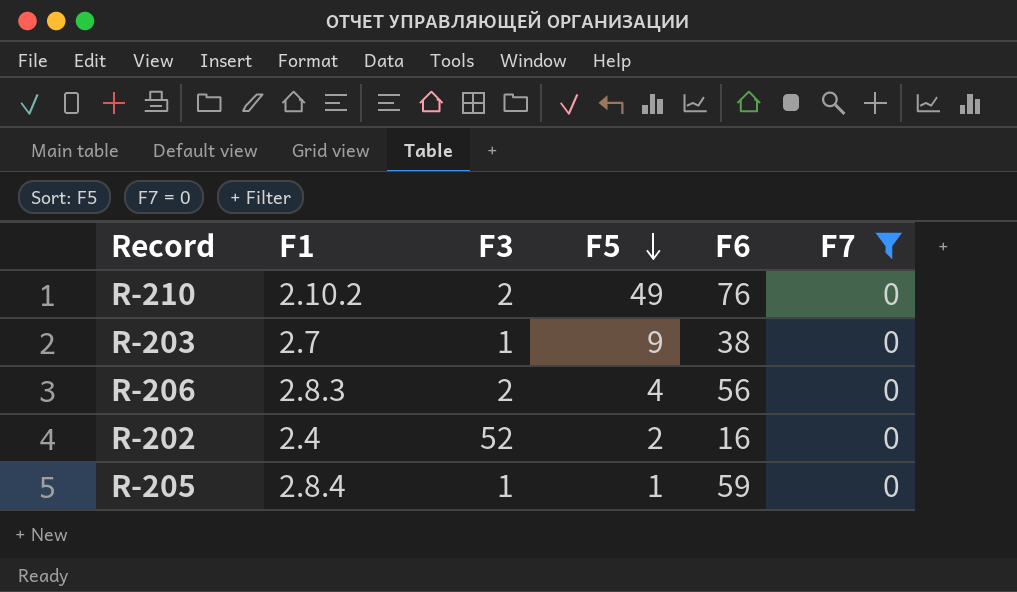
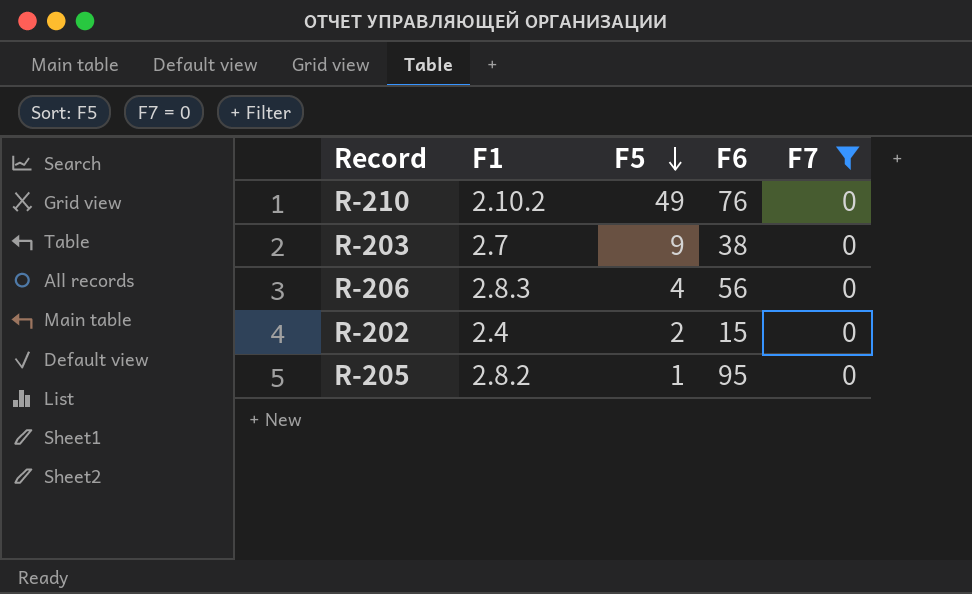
column F3 | position: 3 -> none
R-202 | F6: 16 -> 15
R-205 | F1: 2.8.4 -> 2.8.2
R-205 | F6: 59 -> 95

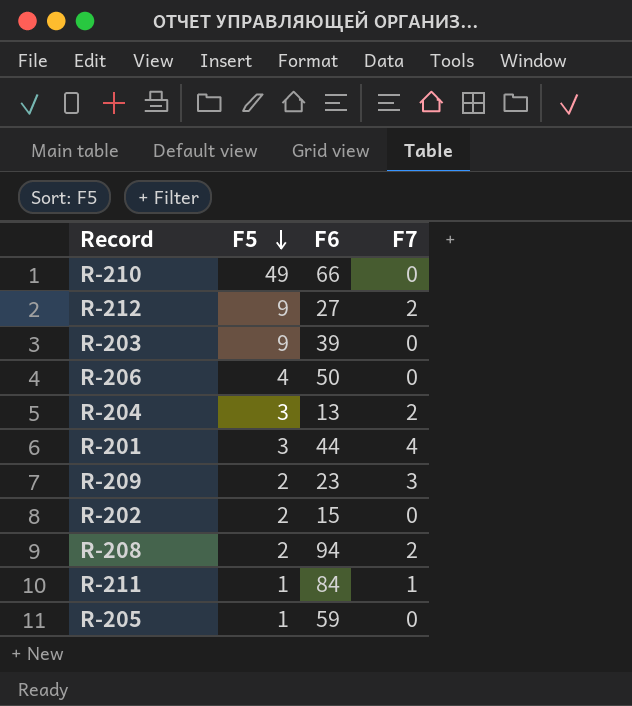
filter: F7 = 0 -> none
column F1 | position: 2 -> none
R-210 | F6: 76 -> 66
R-203 | F6: 38 -> 39
R-206 | F6: 56 -> 50
R-205 | F6: 95 -> 59

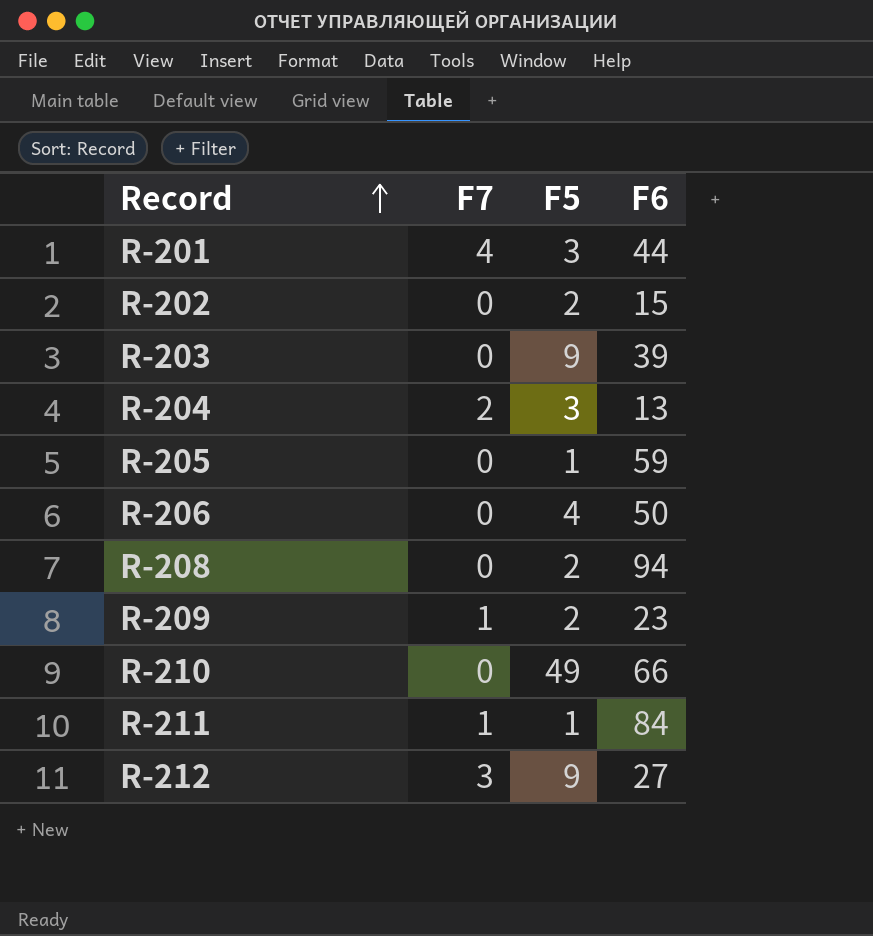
row order: F5 descending -> Record ascending
column F7 | position: 4 -> 2
R-208 | F7: 2 -> 0
R-209 | F7: 3 -> 1
R-212 | F7: 2 -> 3

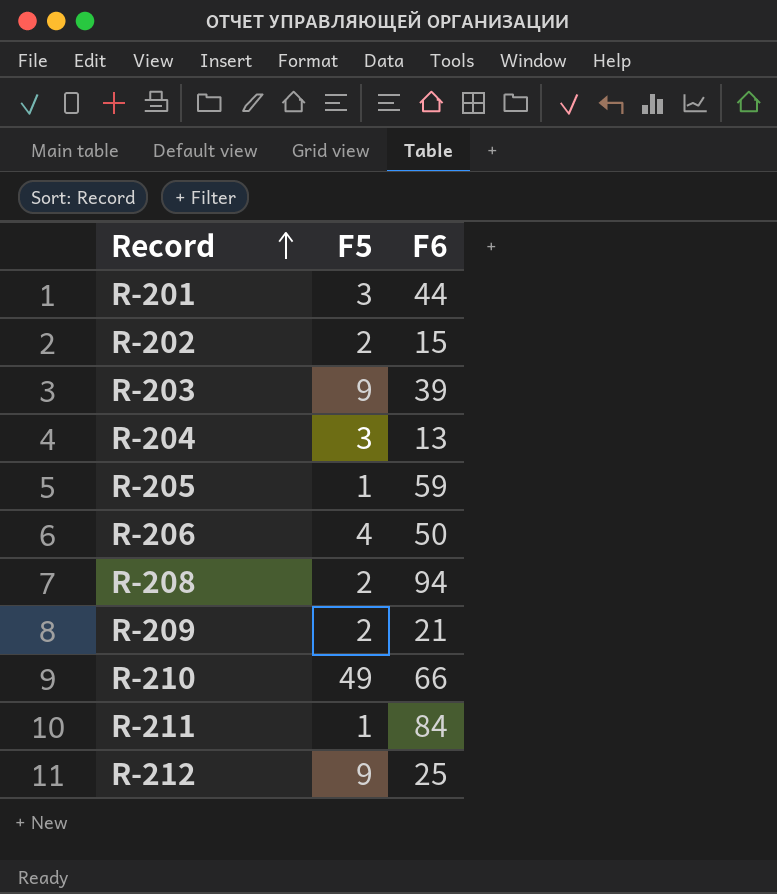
column F7 | position: 2 -> none
R-209 | F6: 23 -> 21
R-212 | F6: 27 -> 25

